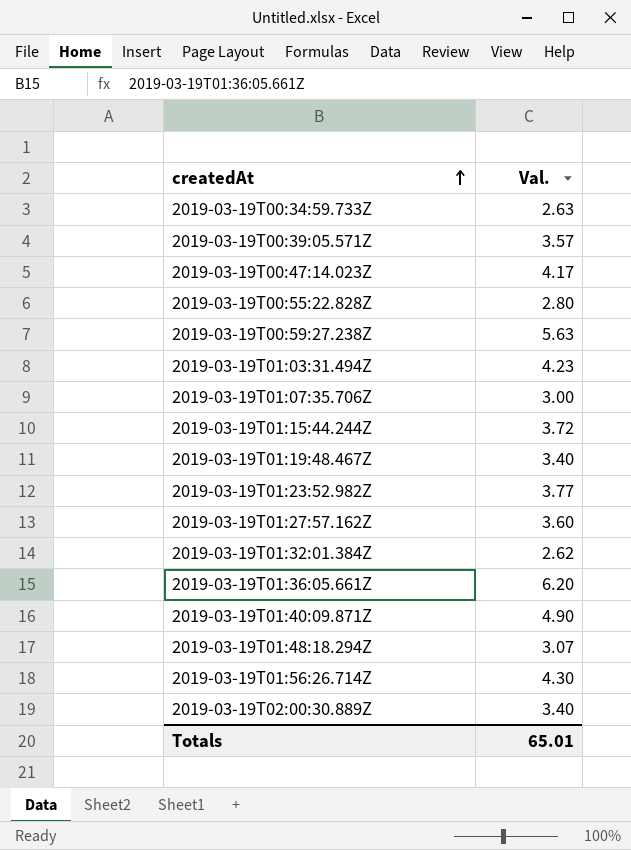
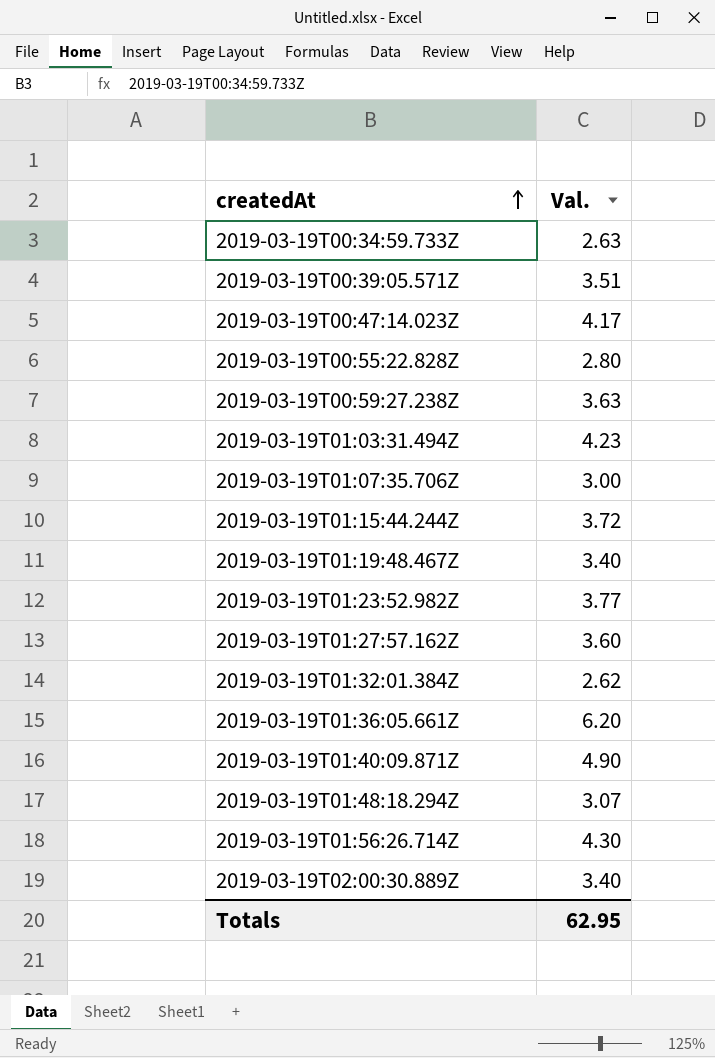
2019-03-19T00:39:05.571Z | Val.: 3.57 -> 3.51
2019-03-19T00:59:27.238Z | Val.: 5.63 -> 3.63
Totals | Val.: 65.01 -> 62.95

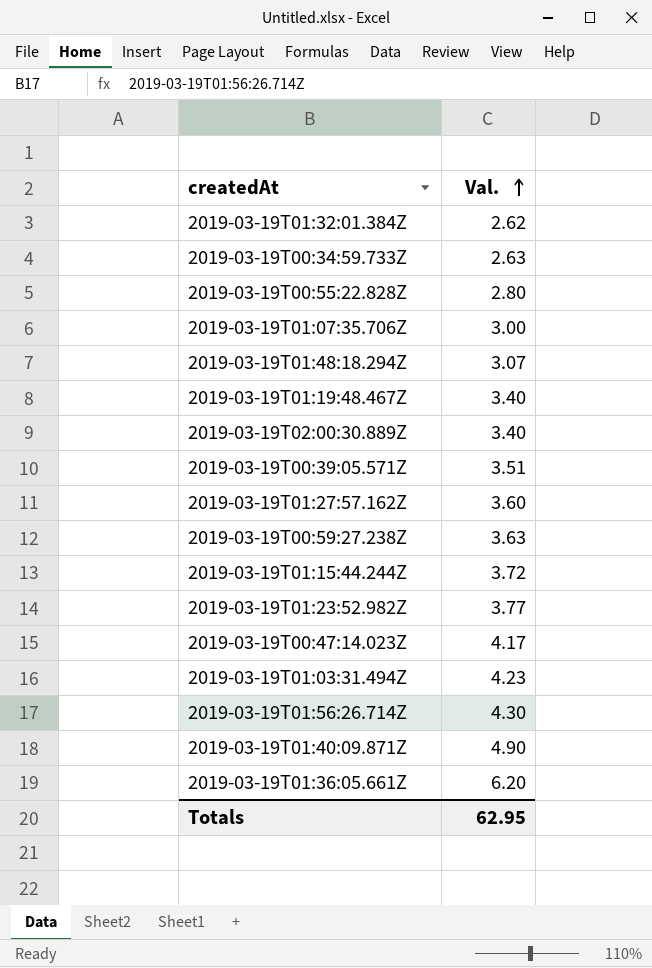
row order: createdAt ascending -> Val. ascending

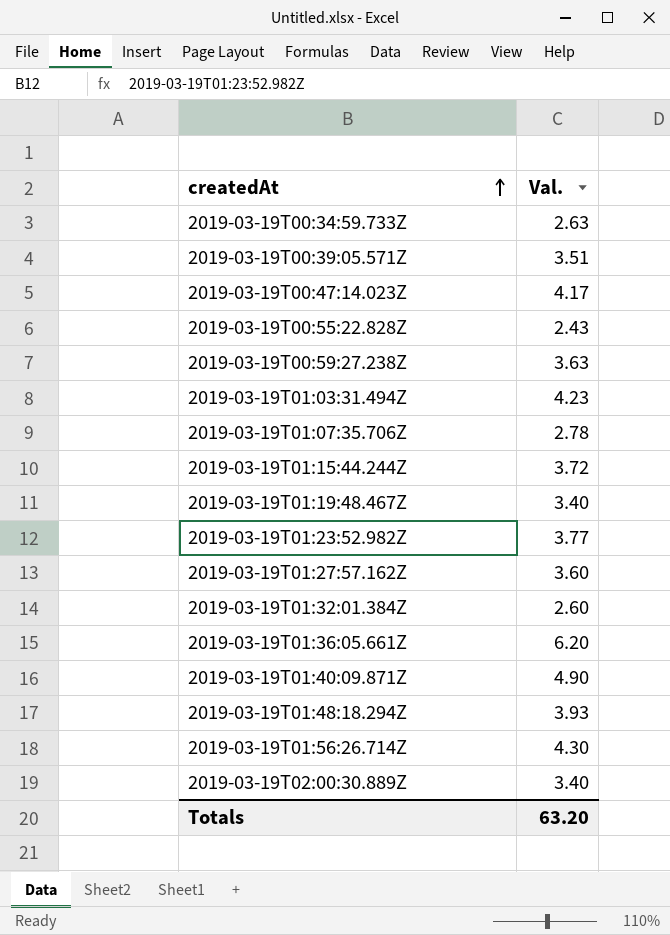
row order: Val. ascending -> createdAt ascending
2019-03-19T00:55:22.828Z | Val.: 2.80 -> 2.43
2019-03-19T01:07:35.706Z | Val.: 3.00 -> 2.78
2019-03-19T01:32:01.384Z | Val.: 2.62 -> 2.60
2019-03-19T01:48:18.294Z | Val.: 3.07 -> 3.93
Totals | Val.: 62.95 -> 63.20

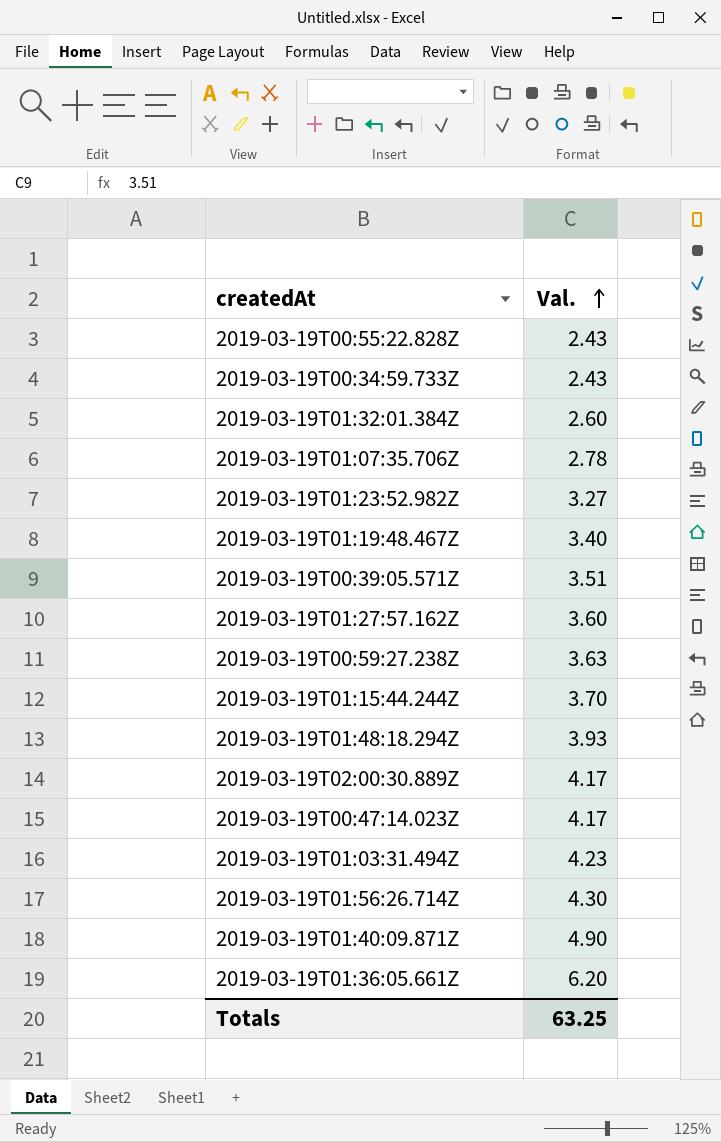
row order: createdAt ascending -> Val. ascending
2019-03-19T00:34:59.733Z | Val.: 2.63 -> 2.43
2019-03-19T01:23:52.982Z | Val.: 3.77 -> 3.27
2019-03-19T01:15:44.244Z | Val.: 3.72 -> 3.70
2019-03-19T02:00:30.889Z | Val.: 3.40 -> 4.17
Totals | Val.: 63.20 -> 63.25

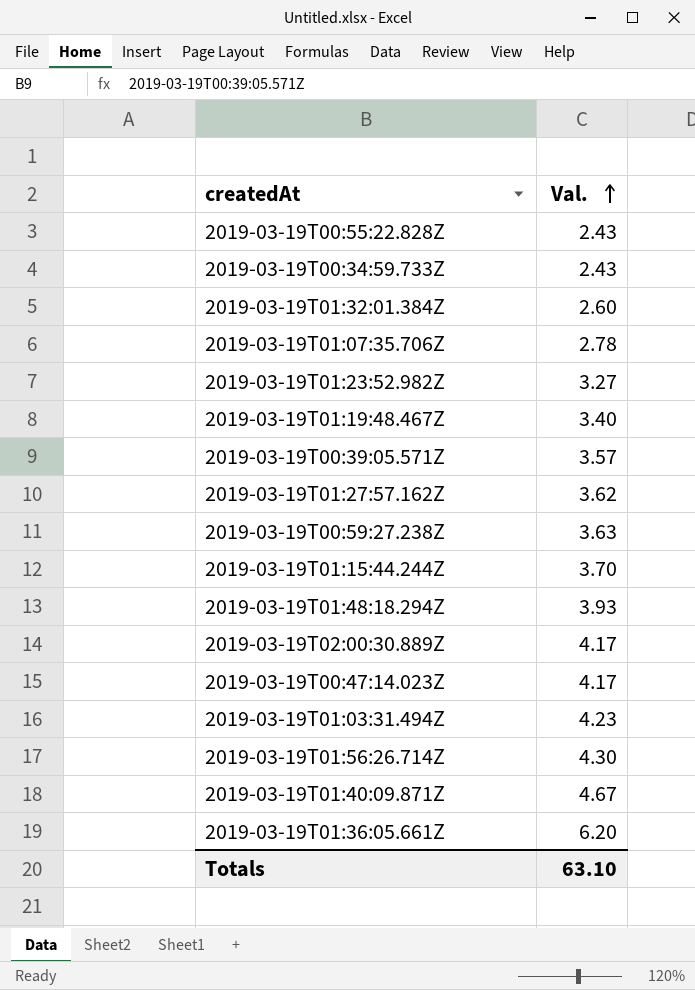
2019-03-19T00:39:05.571Z | Val.: 3.51 -> 3.57
2019-03-19T01:27:57.162Z | Val.: 3.60 -> 3.62
2019-03-19T01:40:09.871Z | Val.: 4.90 -> 4.67
Totals | Val.: 63.25 -> 63.10

